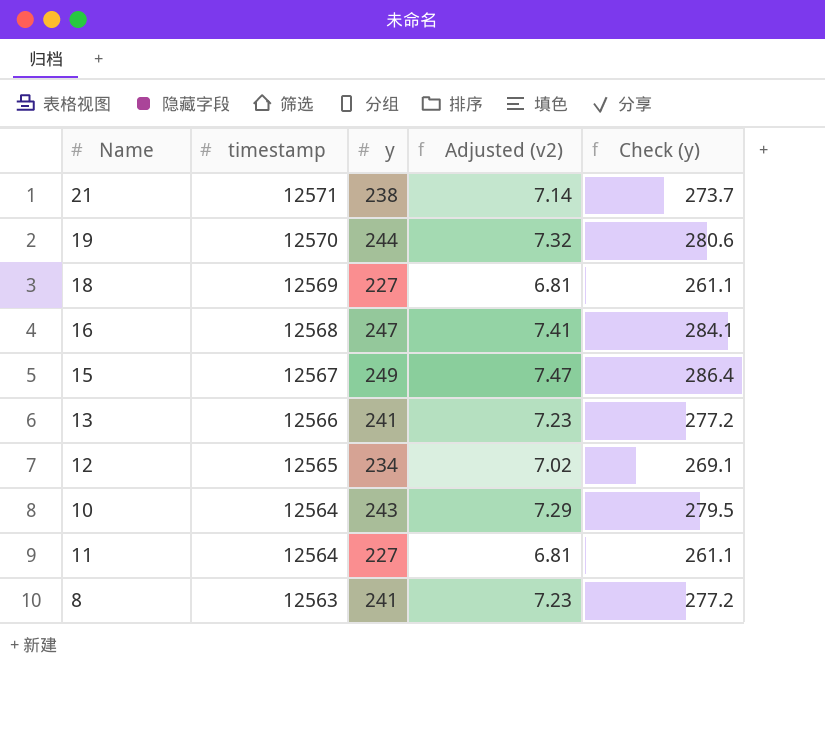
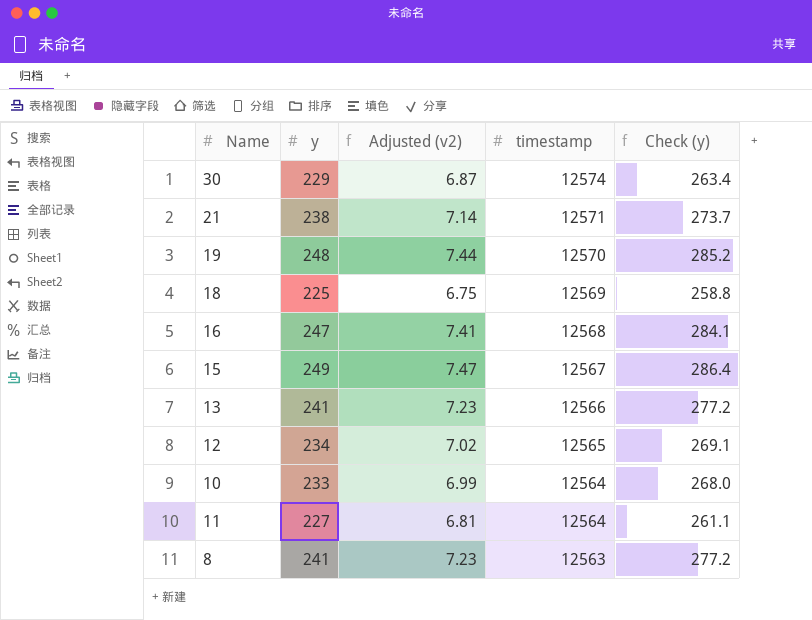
column timestamp | position: 2 -> 4
row 30: none -> 229 | 6.87 | 12574 | 263.4
19 | y: 244 -> 248
19 | Adjusted (v2): 7.32 -> 7.44
19 | Check (y): 280.6 -> 285.2
18 | y: 227 -> 225
18 | Adjusted (v2): 6.81 -> 6.75
18 | Check (y): 261.1 -> 258.8
10 | y: 243 -> 233
10 | Adjusted (v2): 7.29 -> 6.99
10 | Check (y): 279.5 -> 268.0

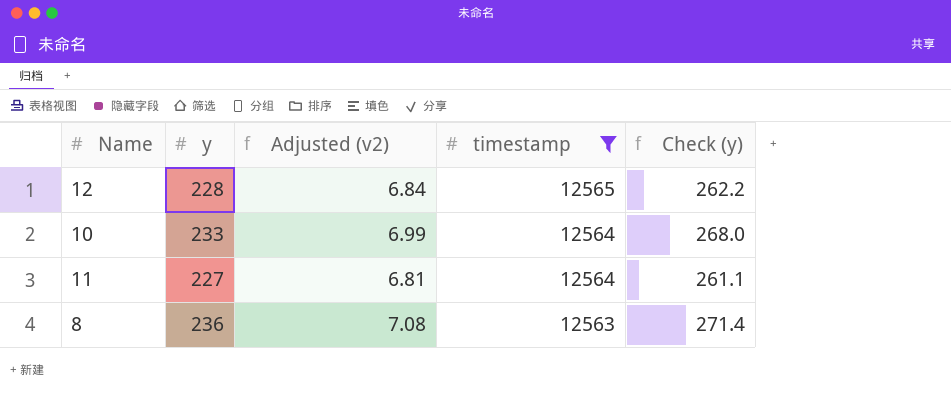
filter: none -> timestamp <= 12565
12 | y: 234 -> 228
12 | Adjusted (v2): 7.02 -> 6.84
12 | Check (y): 269.1 -> 262.2
8 | y: 241 -> 236
8 | Adjusted (v2): 7.23 -> 7.08
8 | Check (y): 277.2 -> 271.4

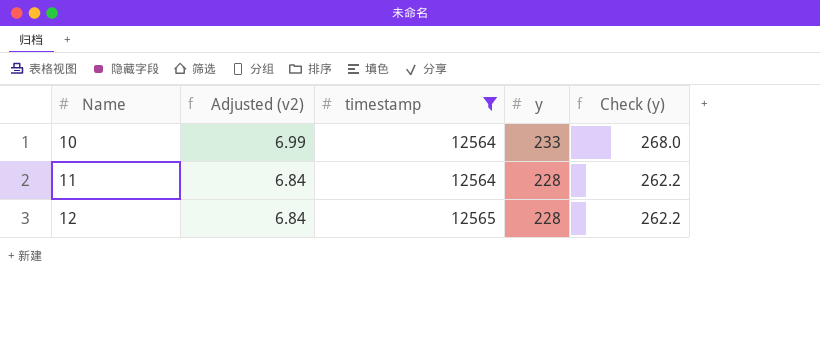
row order: timestamp descending -> Name ascending
column y | position: 2 -> 4
row 8: 236 | 7.08 | 12563 | 271.4 -> none
11 | Adjusted (v2): 6.81 -> 6.84
11 | y: 227 -> 228
11 | Check (y): 261.1 -> 262.2

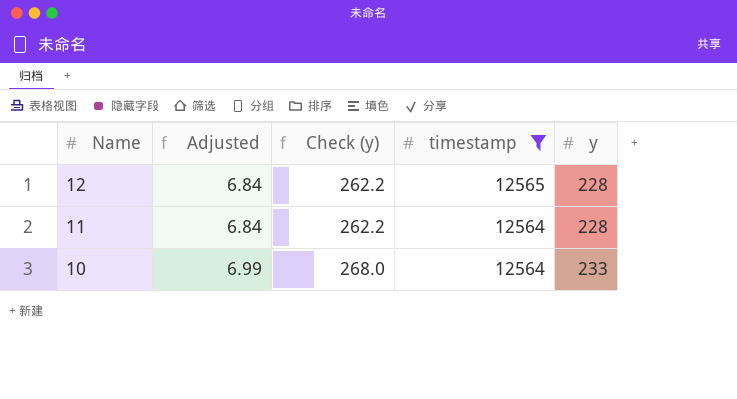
row order: Name ascending -> Name descending
column name: Adjusted (v2) -> Adjusted
column Check (y) | position: 5 -> 3

